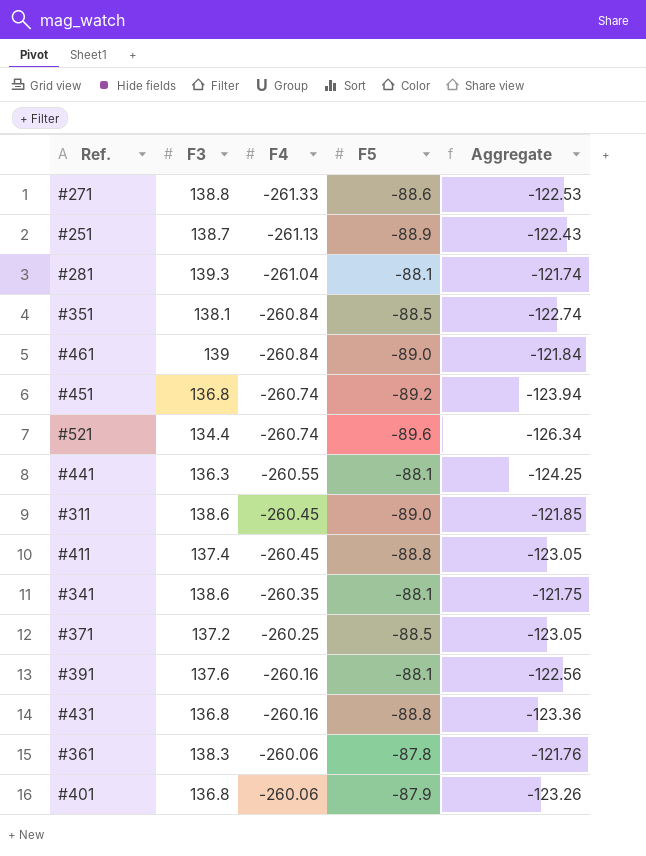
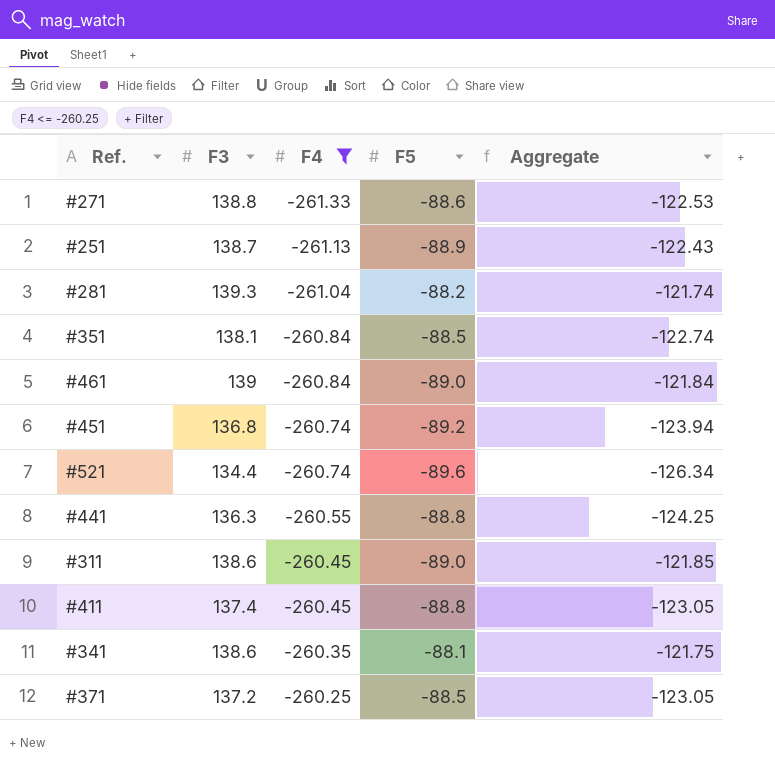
filter: none -> F4 <= -260.25
#281 | F5: -88.1 -> -88.2
#441 | F5: -88.1 -> -88.8

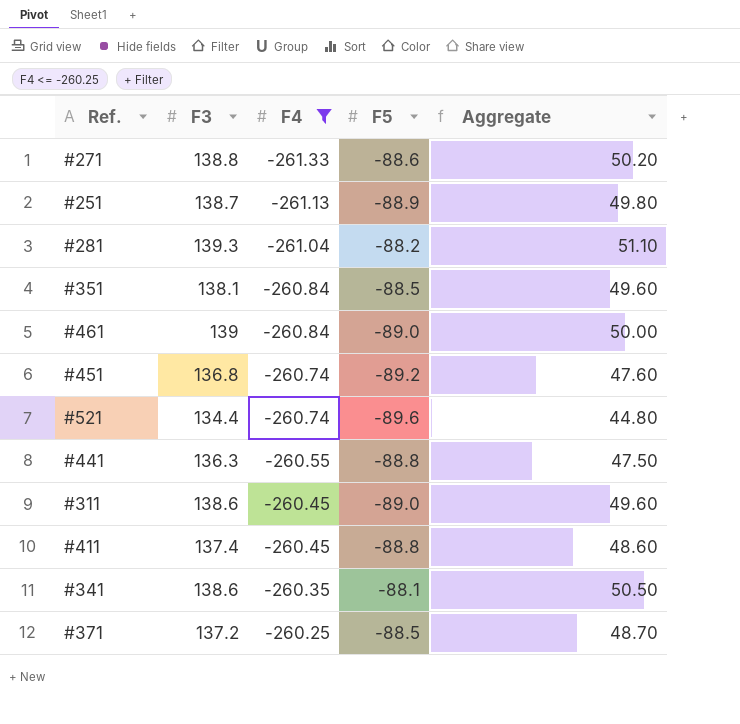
column Aggregate | formula: [F3] + [F4] -> [F3] + [F5]

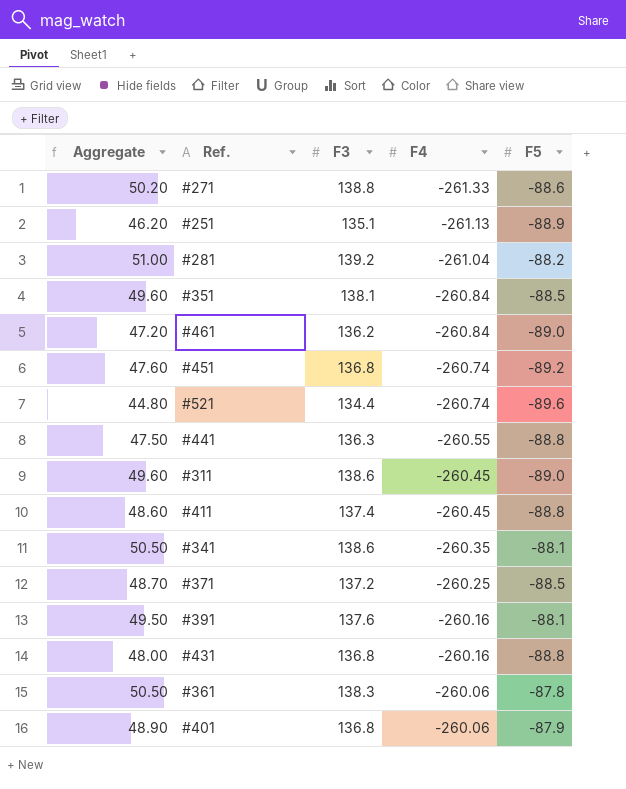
filter: F4 <= -260.25 -> none
column Aggregate | position: 5 -> 1
#251 | Aggregate: 49.80 -> 46.20
#251 | F3: 138.7 -> 135.1
#281 | Aggregate: 51.10 -> 51.00
#281 | F3: 139.3 -> 139.2
#461 | Aggregate: 50.00 -> 47.20
#461 | F3: 139 -> 136.2

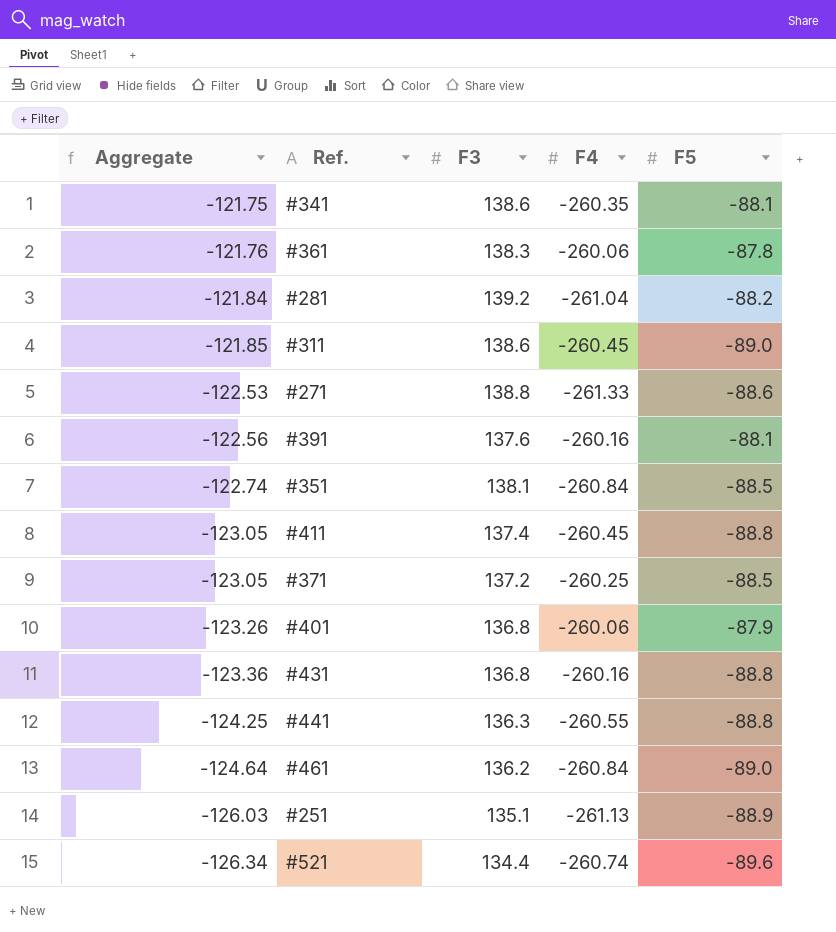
row order: F4 ascending -> Aggregate descending
column Aggregate | formula: [F3] + [F5] -> [F3] + [F4]
row #451: 47.60 | 136.8 | -260.74 | -89.2 -> none

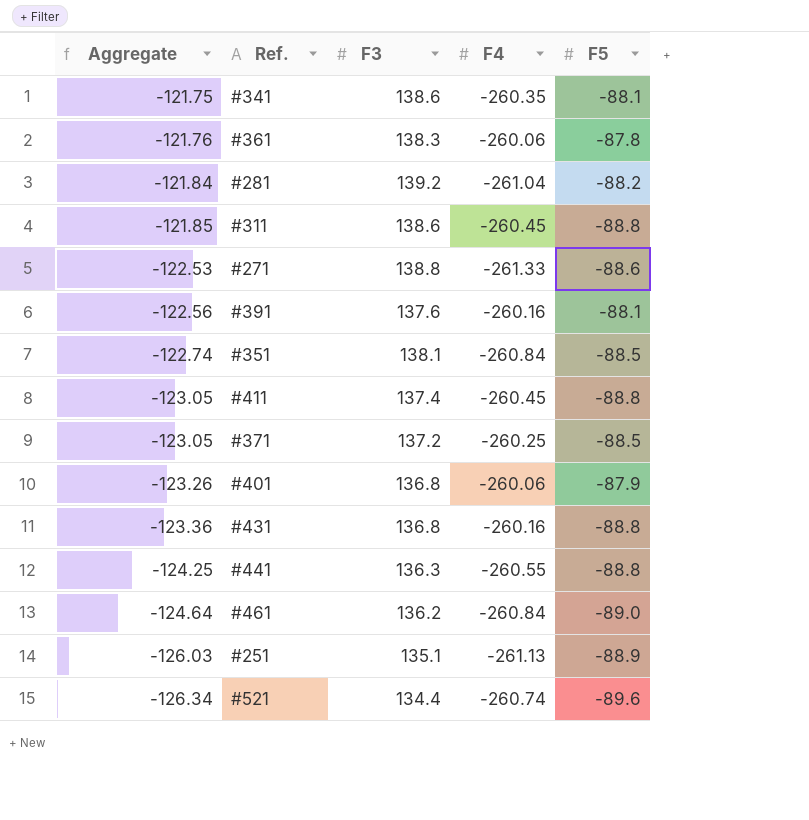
#311 | F5: -89.0 -> -88.8

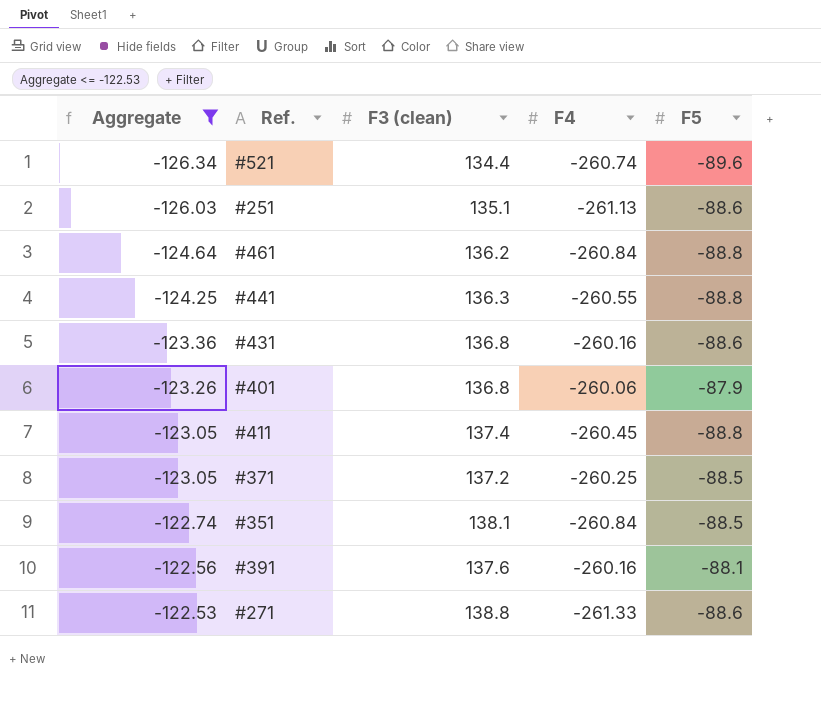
filter: none -> Aggregate <= -122.53
row order: Aggregate descending -> Aggregate ascending
column name: F3 -> F3 (clean)
#251 | F5: -88.9 -> -88.6
#461 | F5: -89.0 -> -88.8
#431 | F5: -88.8 -> -88.6

